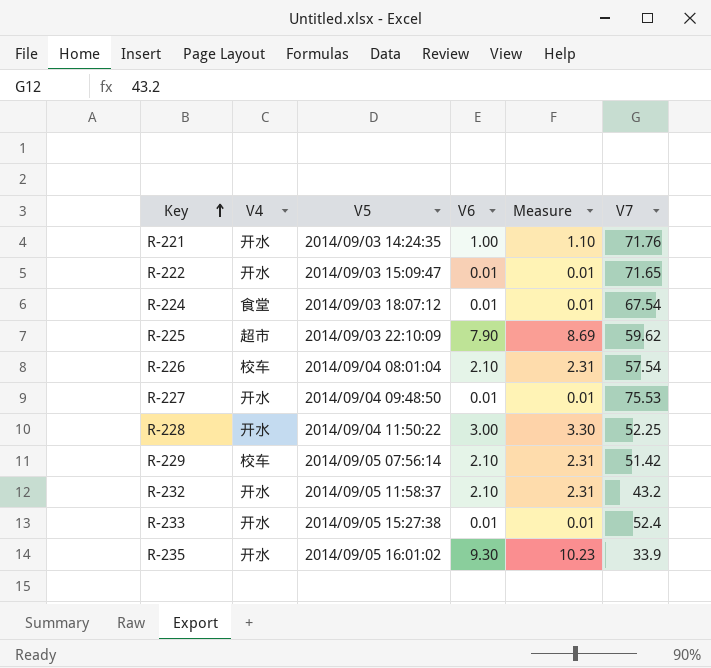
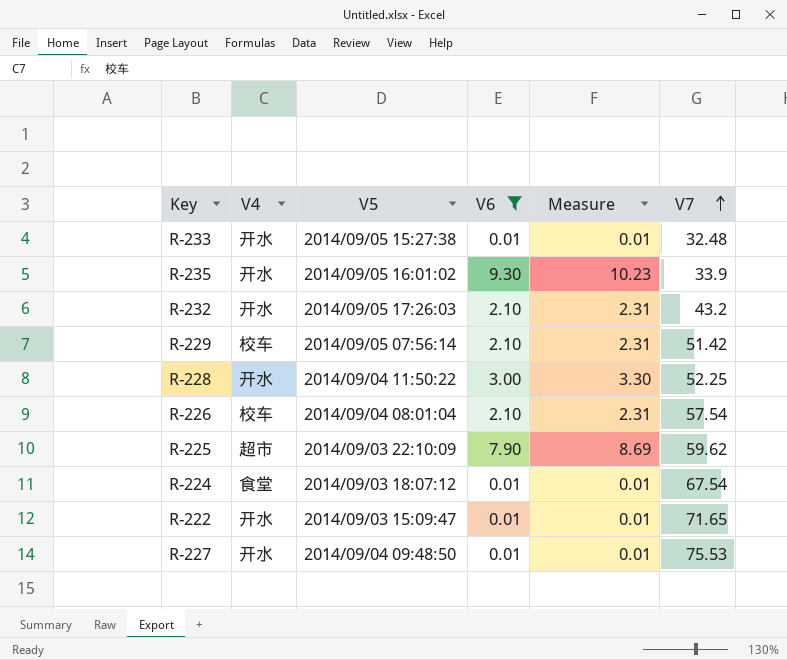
filter: none -> V6 != 1.00
row order: Key ascending -> V7 ascending
R-233 | V7: 52.4 -> 32.48
R-232 | V5: 2014/09/05 11:58:37 -> 2014/09/05 17:26:03

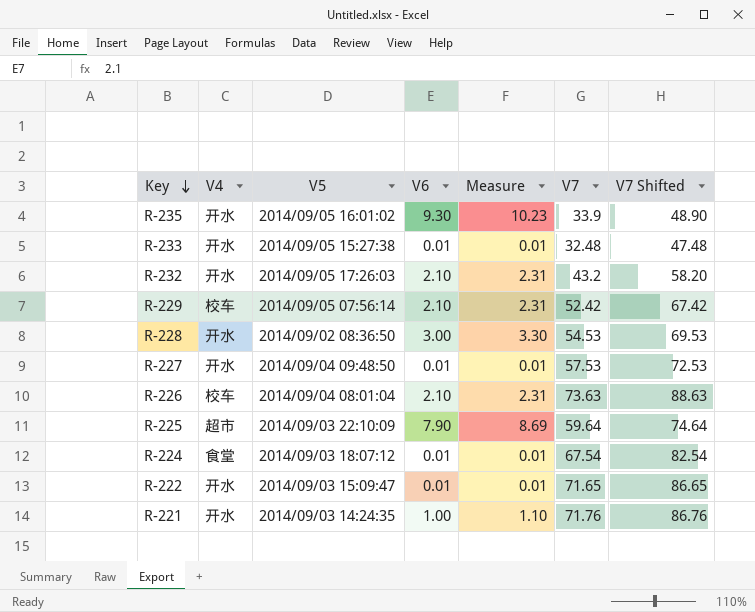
filter: V6 != 1.00 -> none
row order: V7 ascending -> Key descending
column V7 Shifted | formula: none -> [V7] + 15
R-229 | V7: 51.42 -> 52.42
R-228 | V5: 2014/09/04 11:50:22 -> 2014/09/02 08:36:50
R-228 | V7: 52.25 -> 54.53
R-227 | V7: 75.53 -> 57.53
R-226 | V7: 57.54 -> 73.63
R-225 | V7: 59.62 -> 59.64

